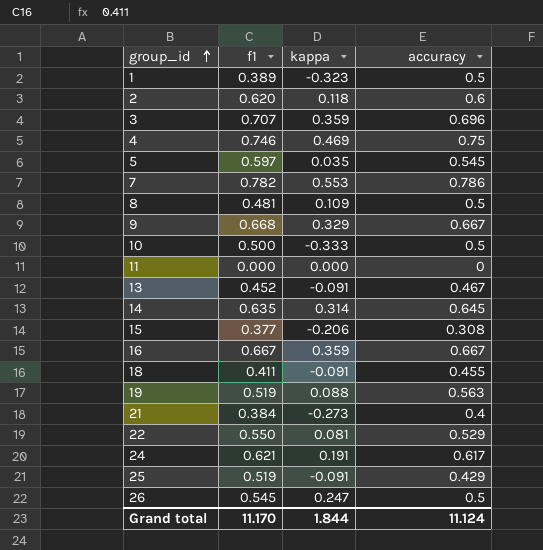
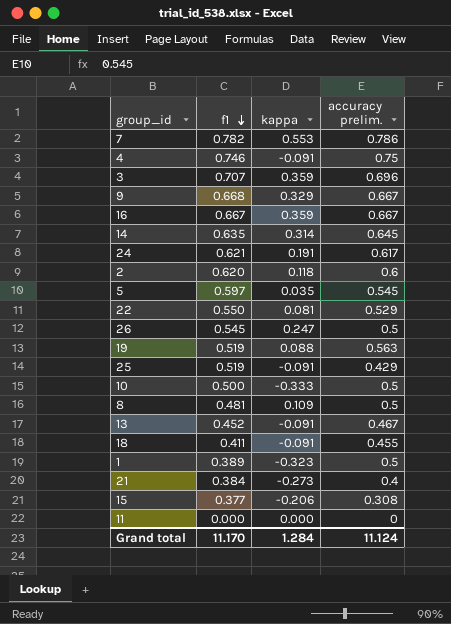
row order: group_id ascending -> f1 descending
column name: accuracy -> accuracy prelim.
4 | kappa: 0.469 -> -0.091
Grand total | kappa: 1.844 -> 1.284

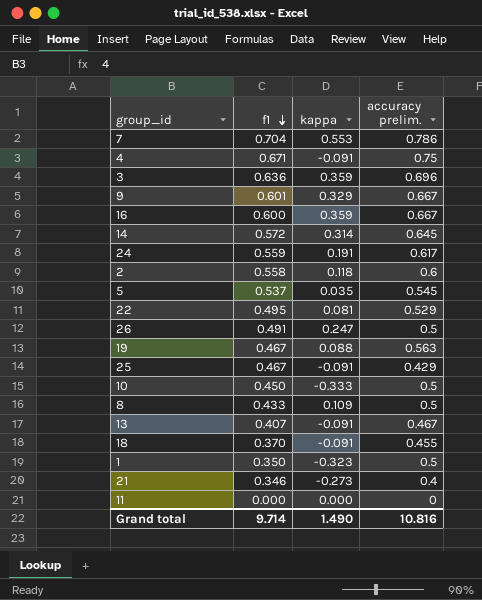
row 15: 0.377 | -0.206 | 0.308 -> none
7 | f1: 0.782 -> 0.704
4 | f1: 0.746 -> 0.671
3 | f1: 0.707 -> 0.636
9 | f1: 0.668 -> 0.601
16 | f1: 0.667 -> 0.600
14 | f1: 0.635 -> 0.572
24 | f1: 0.621 -> 0.559
2 | f1: 0.620 -> 0.558
5 | f1: 0.597 -> 0.537
22 | f1: 0.550 -> 0.495
26 | f1: 0.545 -> 0.491
19 | f1: 0.519 -> 0.467
25 | f1: 0.519 -> 0.467
10 | f1: 0.500 -> 0.450
8 | f1: 0.481 -> 0.433
13 | f1: 0.452 -> 0.407
18 | f1: 0.411 -> 0.370
1 | f1: 0.389 -> 0.350
21 | f1: 0.384 -> 0.346
Grand total | f1: 11.170 -> 9.714
Grand total | kappa: 1.284 -> 1.490
Grand total | accuracy prelim.: 11.124 -> 10.816

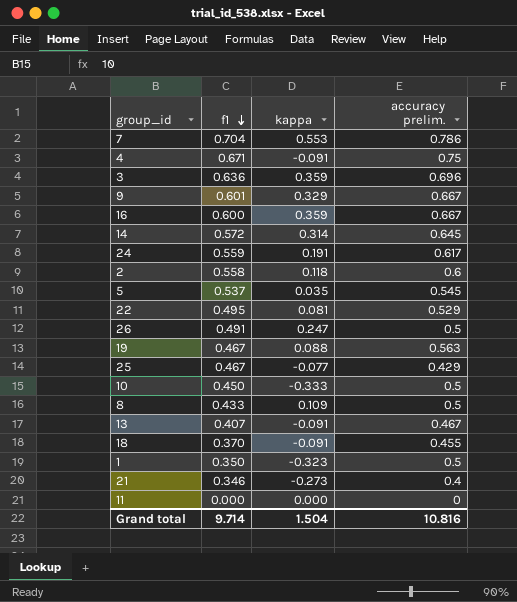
25 | kappa: -0.091 -> -0.077
Grand total | kappa: 1.490 -> 1.504

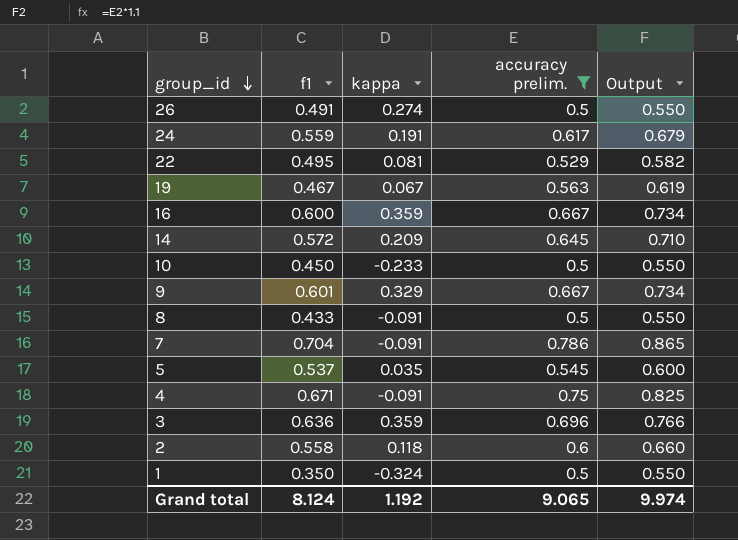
filter: none -> accuracy prelim. >= 0.5
row order: f1 descending -> group_id descending
column Output | formula: none -> [accuracy prelim.] * 1.1
26 | kappa: 0.247 -> 0.274
19 | kappa: 0.088 -> 0.067
14 | kappa: 0.314 -> 0.209
10 | kappa: -0.333 -> -0.233
8 | kappa: 0.109 -> -0.091
7 | kappa: 0.553 -> -0.091
1 | kappa: -0.323 -> -0.324
Grand total | f1: 9.714 -> 8.124
Grand total | kappa: 1.504 -> 1.192
Grand total | accuracy prelim.: 10.816 -> 9.065

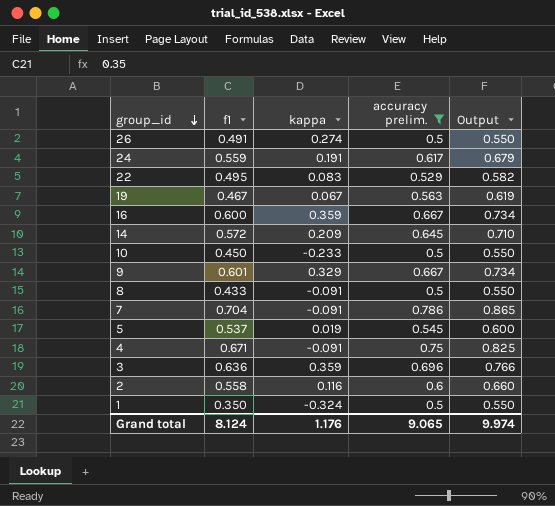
22 | kappa: 0.081 -> 0.083
5 | kappa: 0.035 -> 0.019
2 | kappa: 0.118 -> 0.116
Grand total | kappa: 1.192 -> 1.176

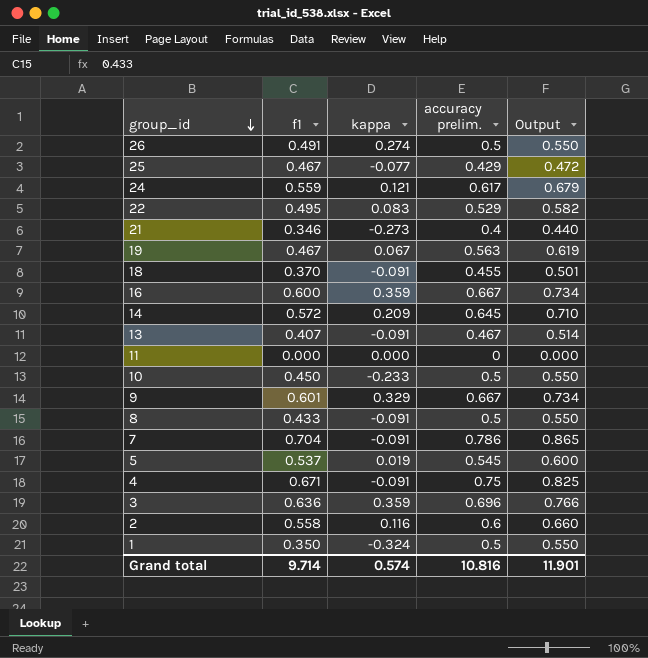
filter: accuracy prelim. >= 0.5 -> none
24 | kappa: 0.191 -> 0.121
Grand total | f1: 8.124 -> 9.714
Grand total | kappa: 1.176 -> 0.574
Grand total | accuracy prelim.: 9.065 -> 10.816
Grand total | Output: 9.974 -> 11.901

